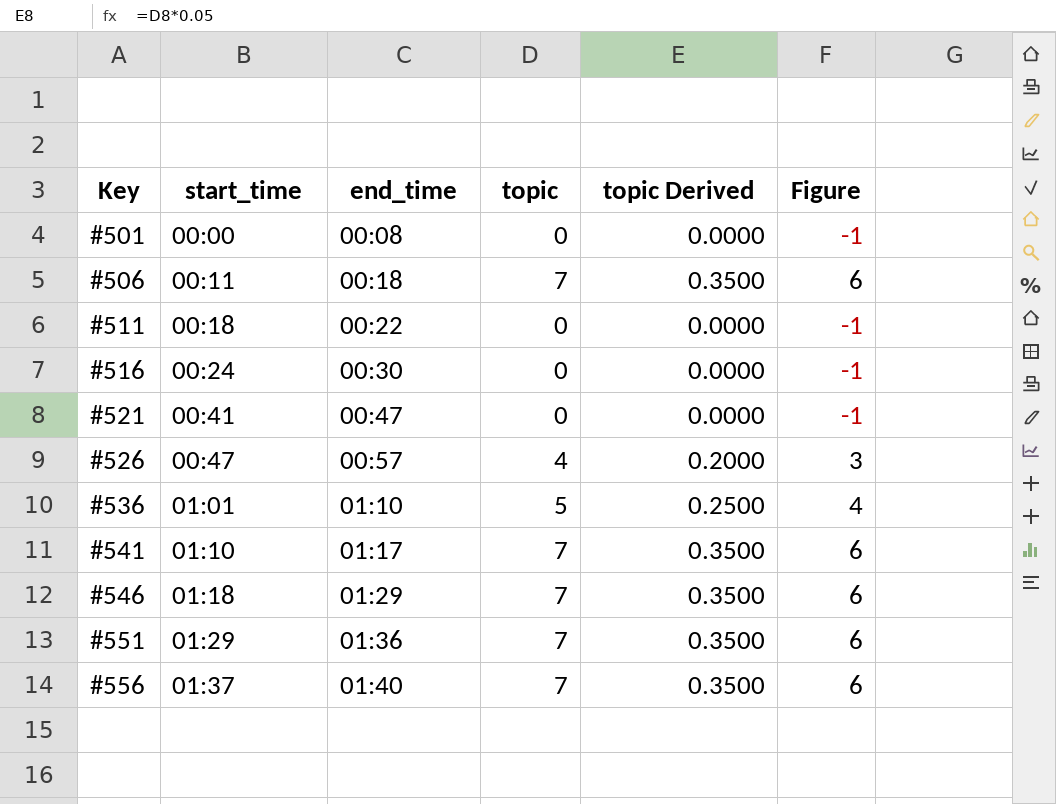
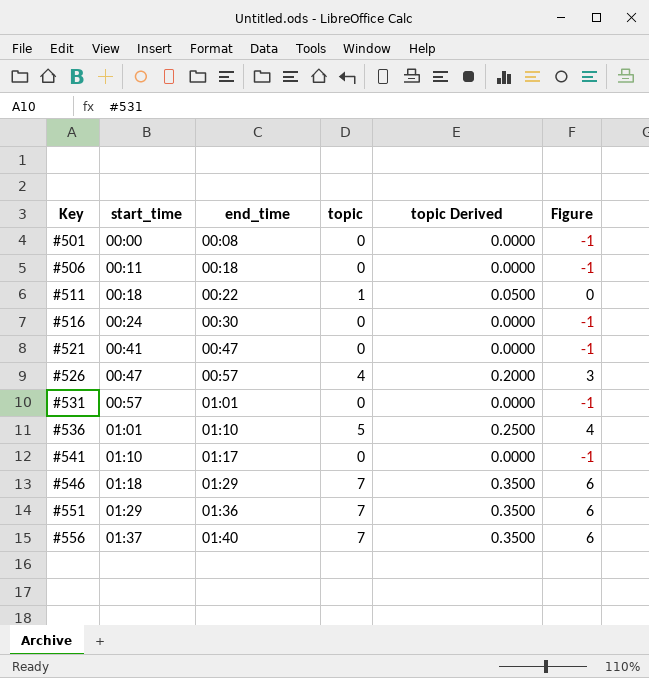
#506 | topic: 7 -> 0
#506 | topic Derived: 0.3500 -> 0.0000
#506 | Figure: 6 -> -1
#511 | topic: 0 -> 1
#511 | topic Derived: 0.0000 -> 0.0500
#511 | Figure: -1 -> 0
row #531: none -> 00:57 | 01:01 | 0 | 0.0000 | -1
#541 | topic: 7 -> 0
#541 | topic Derived: 0.3500 -> 0.0000
#541 | Figure: 6 -> -1

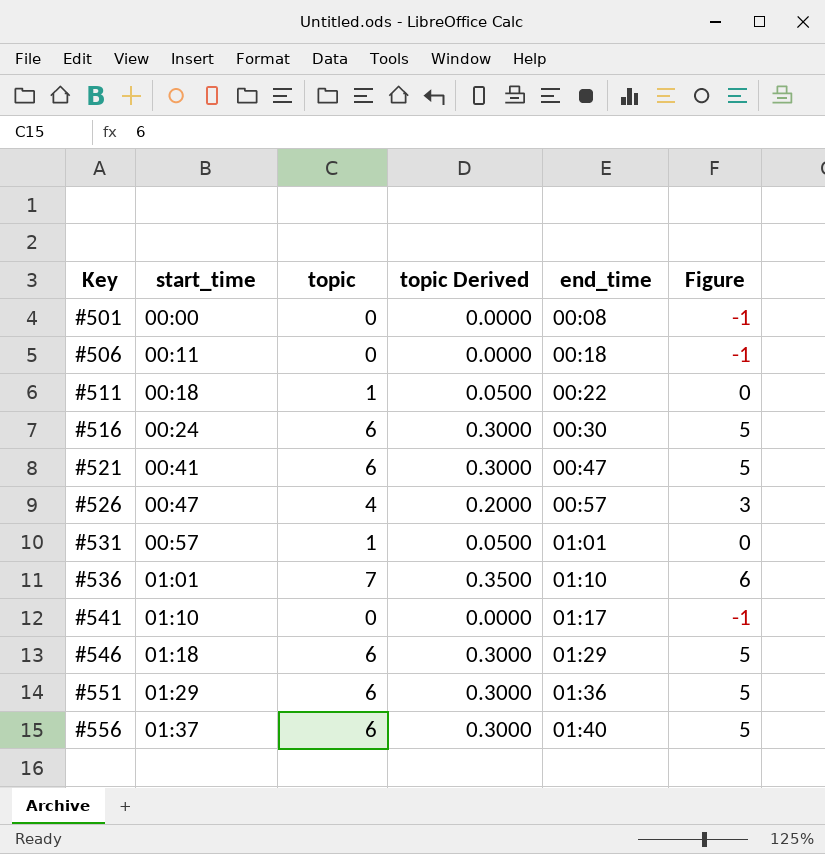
column end_time | position: 3 -> 5
#516 | topic: 0 -> 6
#516 | topic Derived: 0.0000 -> 0.3000
#516 | Figure: -1 -> 5
#521 | topic: 0 -> 6
#521 | topic Derived: 0.0000 -> 0.3000
#521 | Figure: -1 -> 5
#531 | topic: 0 -> 1
#531 | topic Derived: 0.0000 -> 0.0500
#531 | Figure: -1 -> 0
#536 | topic: 5 -> 7
#536 | topic Derived: 0.2500 -> 0.3500
#536 | Figure: 4 -> 6
#546 | topic: 7 -> 6
#546 | topic Derived: 0.3500 -> 0.3000
#546 | Figure: 6 -> 5
#551 | topic: 7 -> 6
#551 | topic Derived: 0.3500 -> 0.3000
#551 | Figure: 6 -> 5
#556 | topic: 7 -> 6
#556 | topic Derived: 0.3500 -> 0.3000
#556 | Figure: 6 -> 5

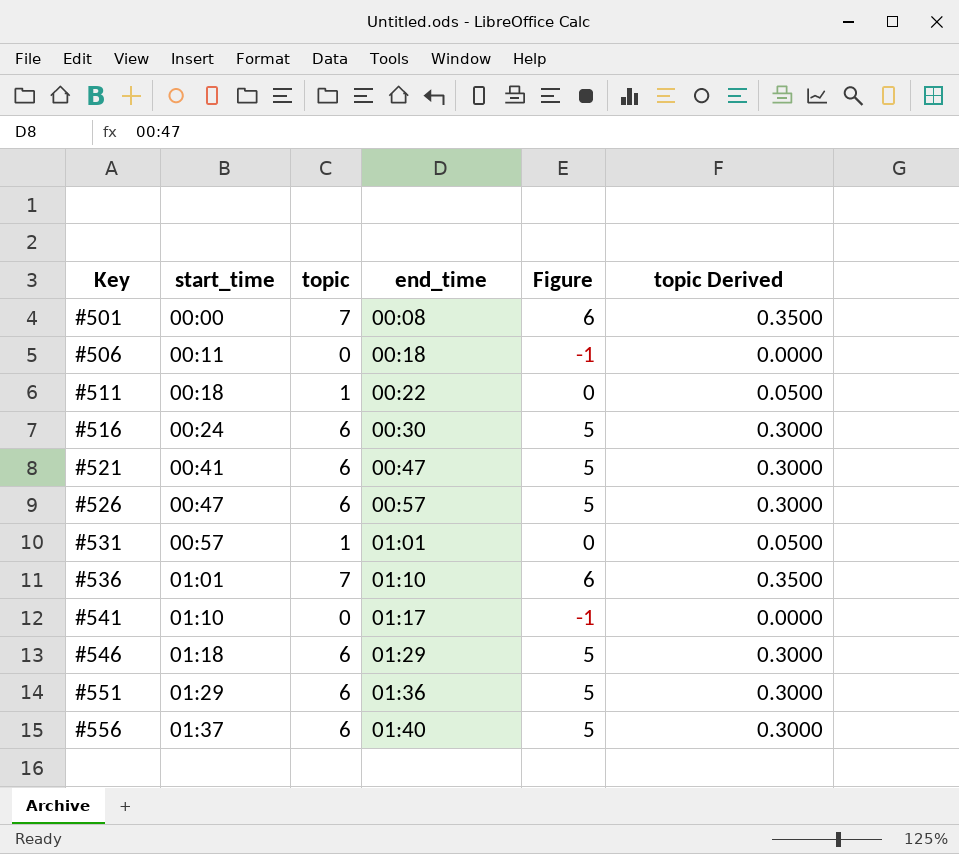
column topic Derived | position: 4 -> 6
#501 | topic: 0 -> 7
#501 | Figure: -1 -> 6
#501 | topic Derived: 0.0000 -> 0.3500
#526 | topic: 4 -> 6
#526 | Figure: 3 -> 5
#526 | topic Derived: 0.2000 -> 0.3000

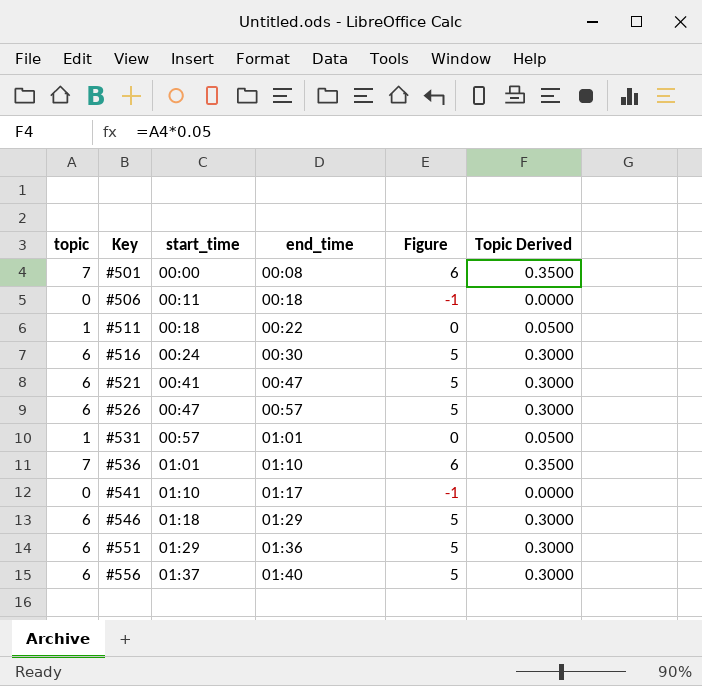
column topic | position: 3 -> 1
column name: topic Derived -> Topic Derived

